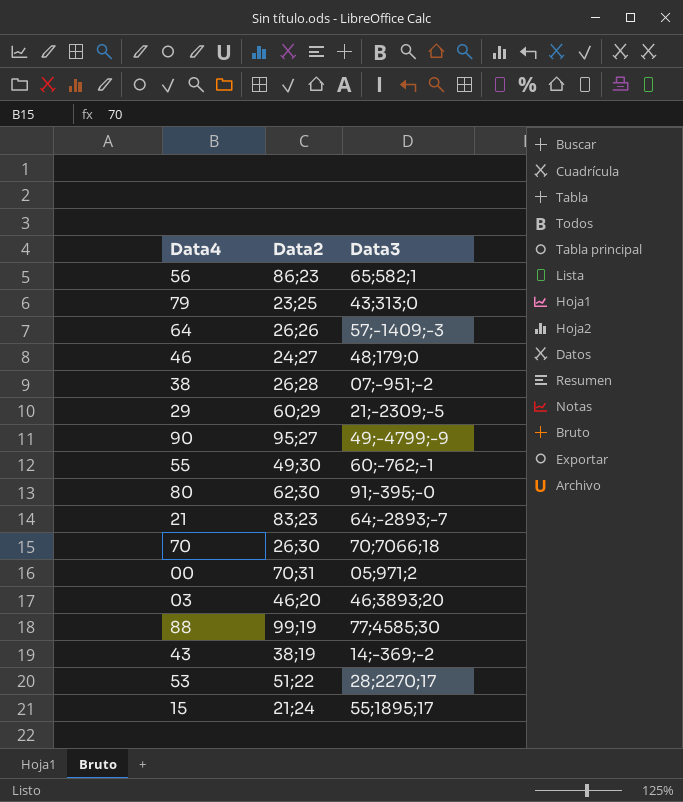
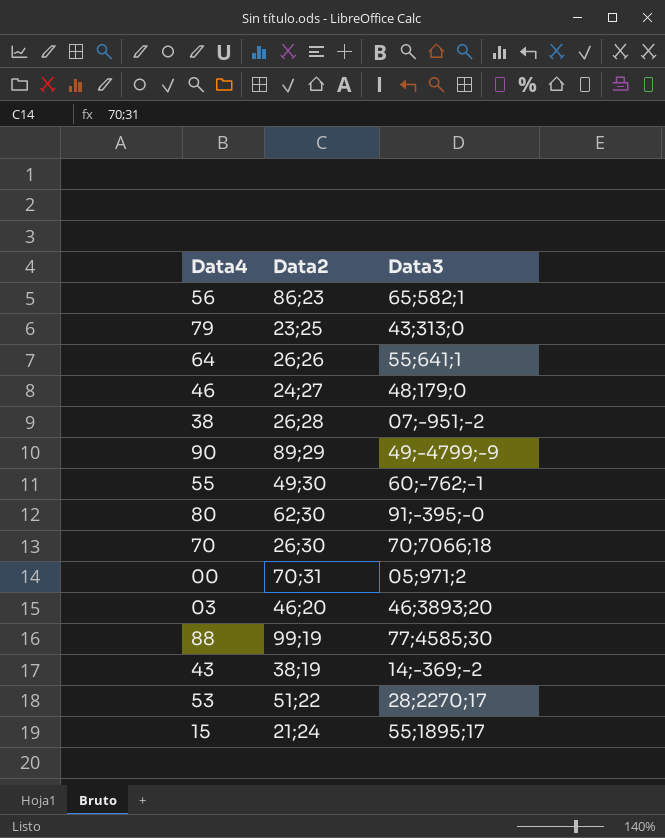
row 29: 60;29 | 21;-2309;-5 -> none
row 21: 83;23 | 64;-2893;-7 -> none
64 | Data3: 57;-1409;-3 -> 55;641;1
90 | Data2: 95;27 -> 89;29

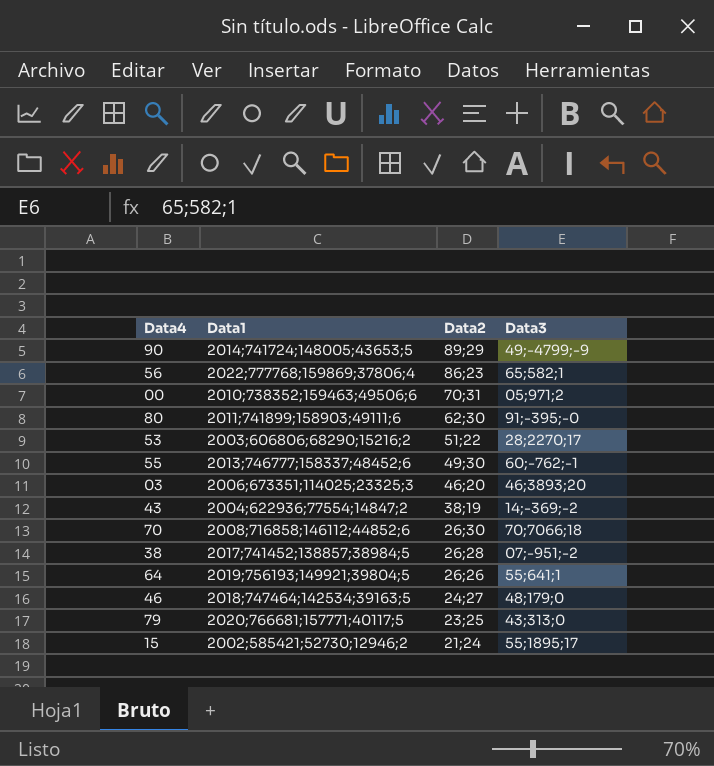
row order: none -> Data2 descending
column Data1 | position: none -> 2
row 88: 99;19 | 77;4585;30 -> none

